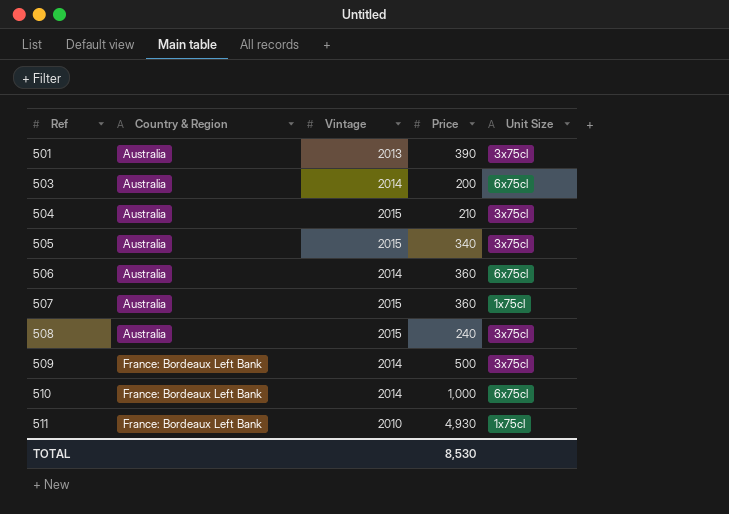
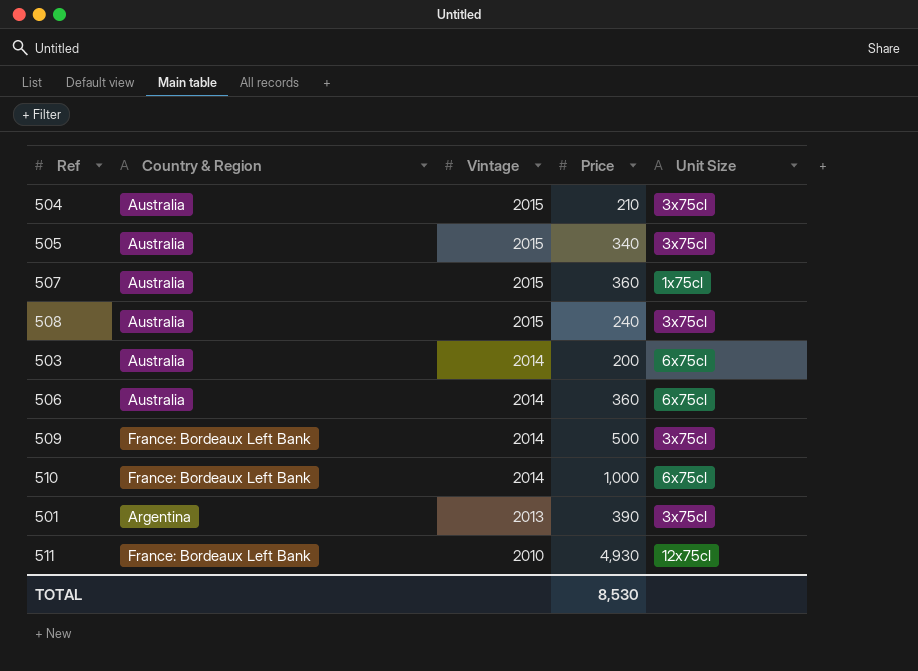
row order: Ref ascending -> Vintage descending
501 | Country & Region: Australia -> Argentina
511 | Unit Size: 1x75cl -> 12x75cl

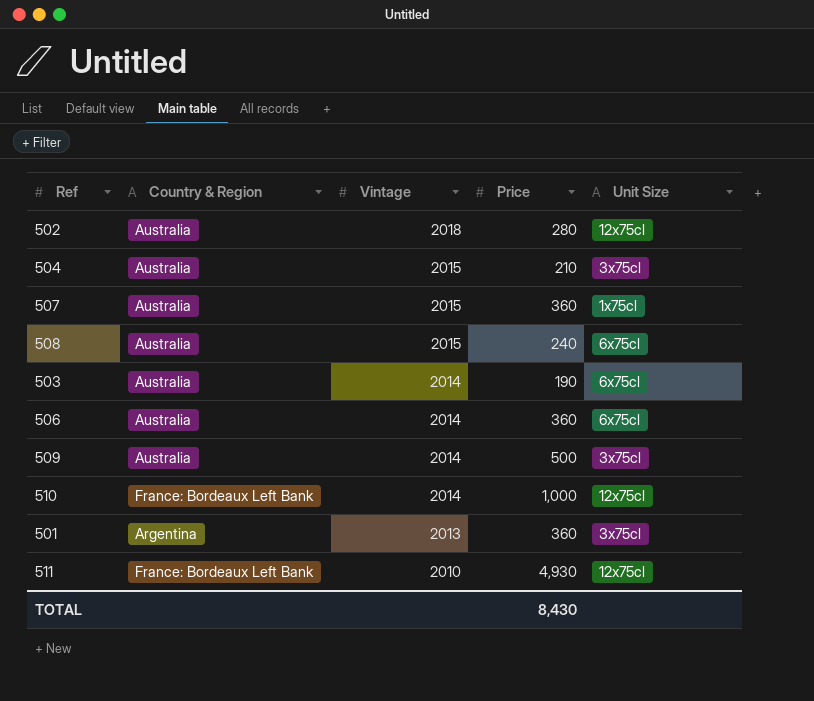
row 505: Australia | 2015 | 340 | 3x75cl -> none
row 502: none -> Australia | 2018 | 280 | 12x75cl
508 | Unit Size: 3x75cl -> 6x75cl
503 | Price: 200 -> 190
509 | Country & Region: France: Bordeaux Left Bank -> Australia
510 | Unit Size: 6x75cl -> 12x75cl
501 | Price: 390 -> 360
TOTAL | Price: 8,530 -> 8,430

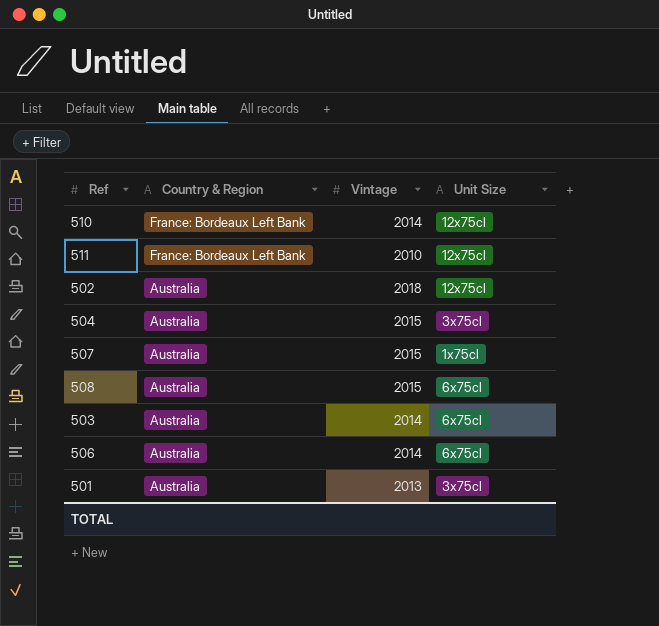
row order: Vintage descending -> Country & Region descending
column Price | position: 4 -> none
row 509: Australia | 2014 | 500 | 3x75cl -> none
501 | Country & Region: Argentina -> Australia

